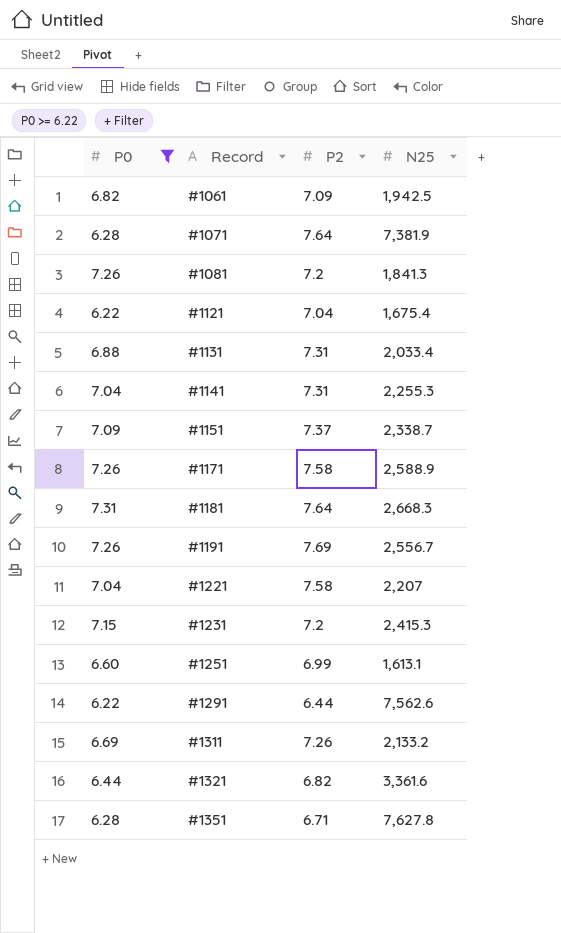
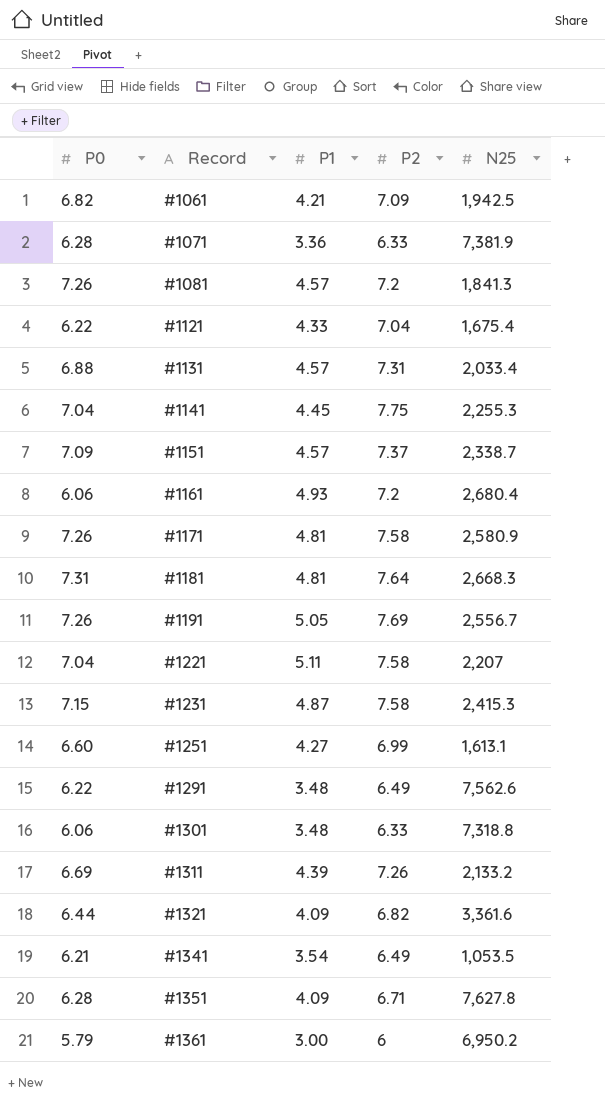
filter: P0 >= 6.22 -> none
column P1 | position: none -> 3
#1071 | P2: 7.64 -> 6.33
#1141 | P2: 7.31 -> 7.75
#1171 | N25: 2,588.9 -> 2,580.9
#1231 | P2: 7.2 -> 7.58
#1291 | P2: 6.44 -> 6.49

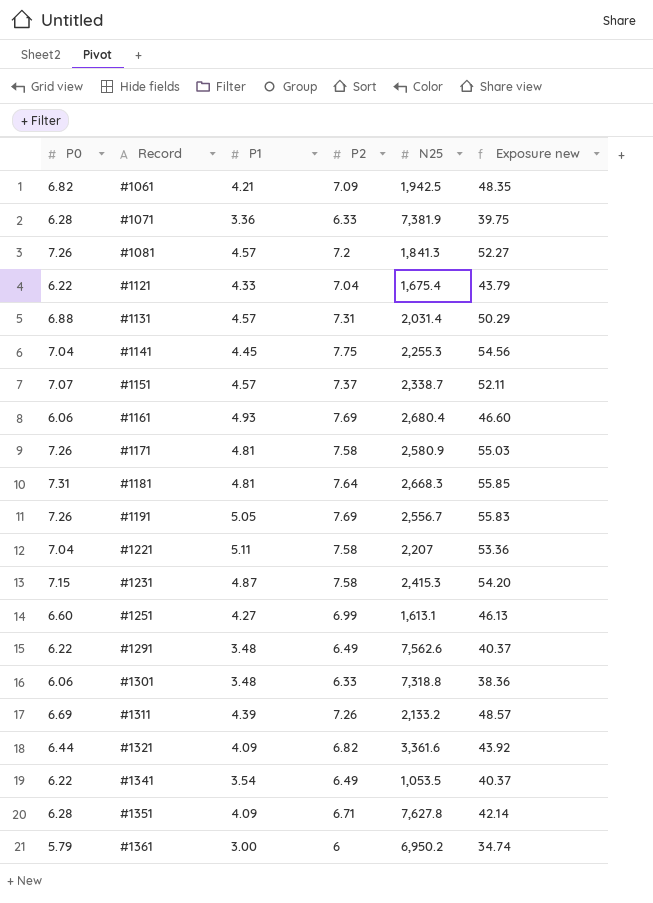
column Exposure new | formula: none -> [P0] * [P2]
#1131 | N25: 2,033.4 -> 2,031.4
#1151 | P0: 7.09 -> 7.07
#1161 | P2: 7.2 -> 7.69
#1341 | P0: 6.21 -> 6.22

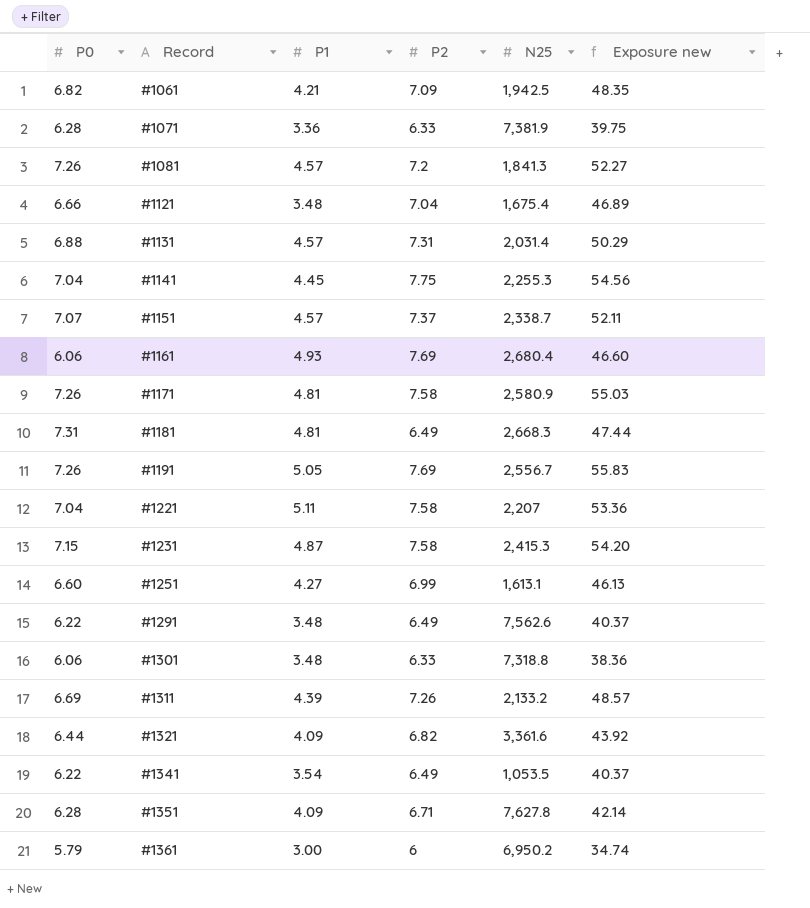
#1121 | P0: 6.22 -> 6.66
#1121 | P1: 4.33 -> 3.48
#1121 | Exposure new: 43.79 -> 46.89
#1181 | P2: 7.64 -> 6.49
#1181 | Exposure new: 55.85 -> 47.44

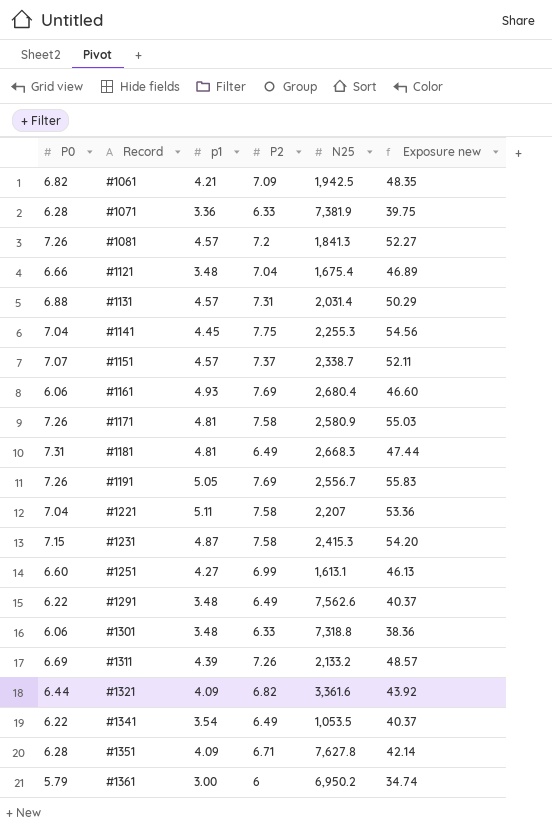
column name: P1 -> p1

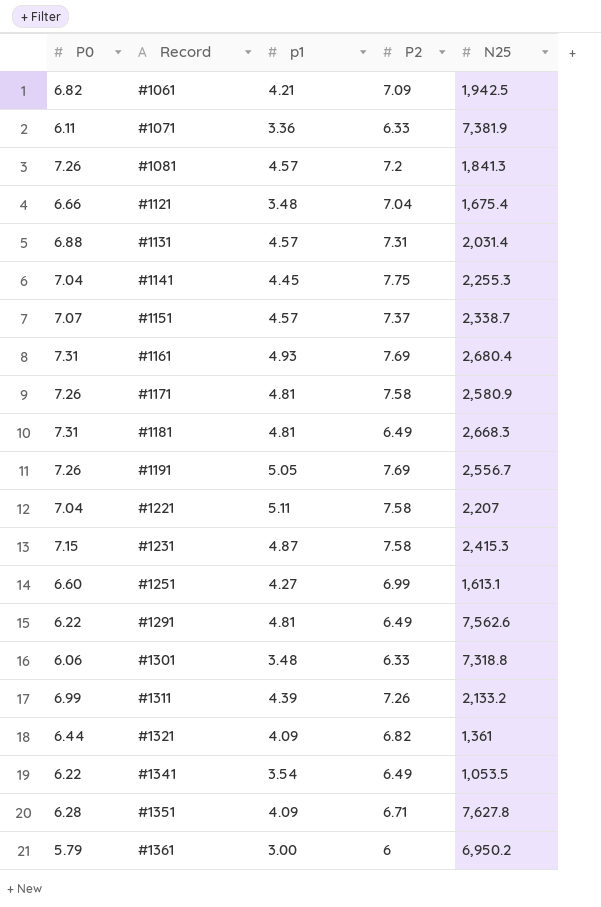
column Exposure new | formula: [P0] * [P2] -> none
#1071 | P0: 6.28 -> 6.11
#1161 | P0: 6.06 -> 7.31
#1291 | p1: 3.48 -> 4.81
#1311 | P0: 6.69 -> 6.99
#1321 | N25: 3,361.6 -> 1,361

